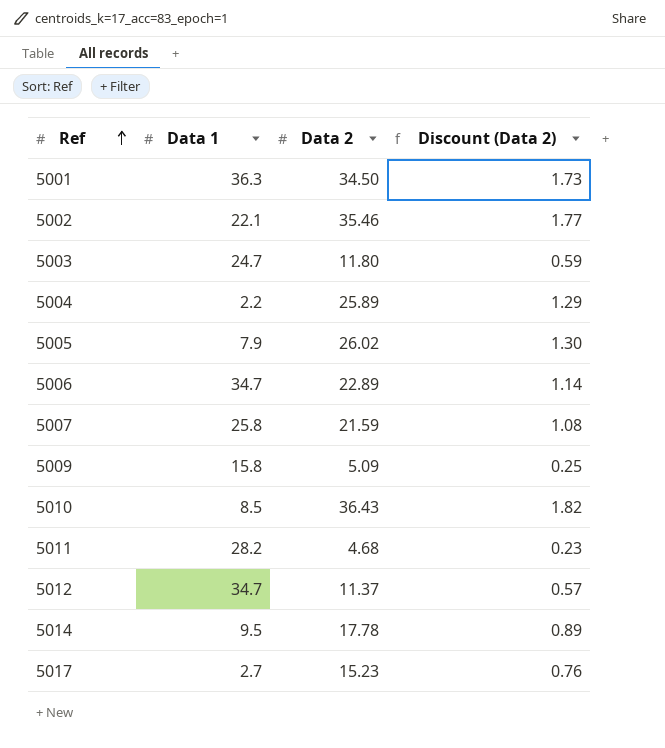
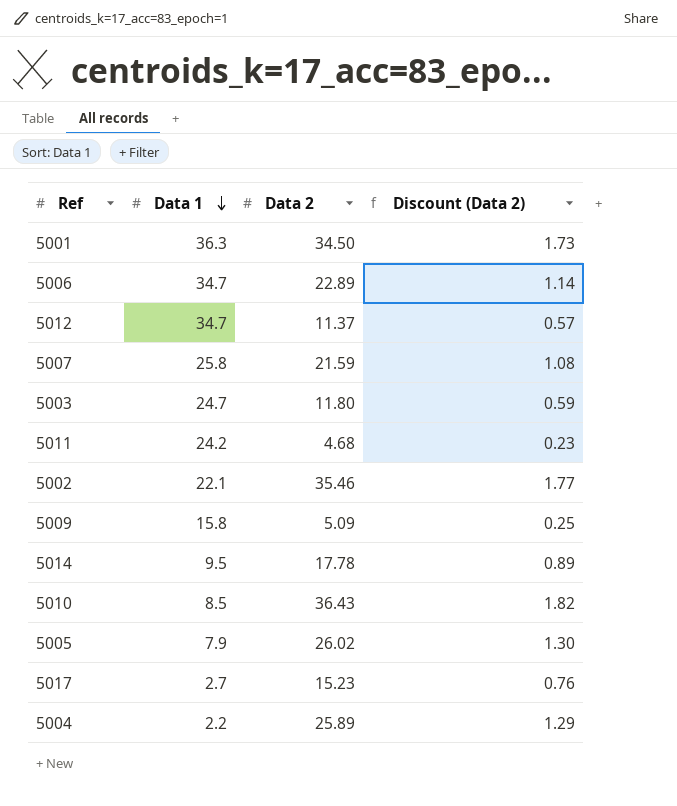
row order: Ref ascending -> Data 1 descending
5011 | Data 1: 28.2 -> 24.2

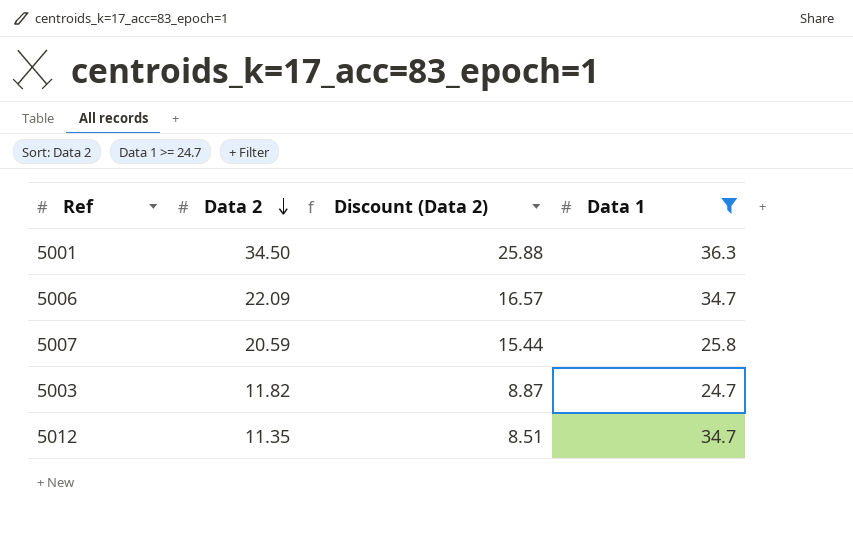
filter: none -> Data 1 >= 24.7
row order: Data 1 descending -> Data 2 descending
column Discount (Data 2) | formula: [Data 2] * 0.05 -> [Data 2] * 0.75
column Data 1 | position: 2 -> 4
5006 | Data 2: 22.89 -> 22.09
5007 | Data 2: 21.59 -> 20.59
5003 | Data 2: 11.80 -> 11.82
5012 | Data 2: 11.37 -> 11.35

